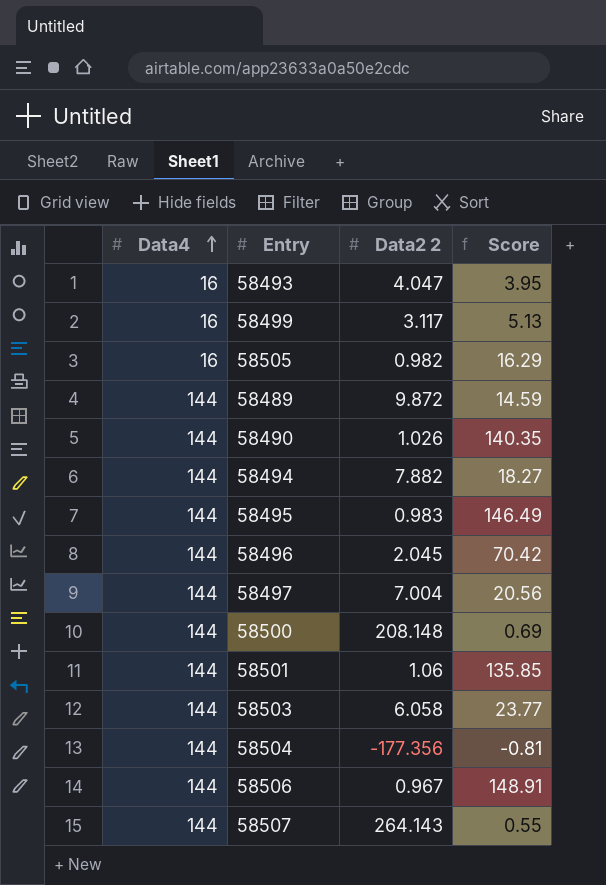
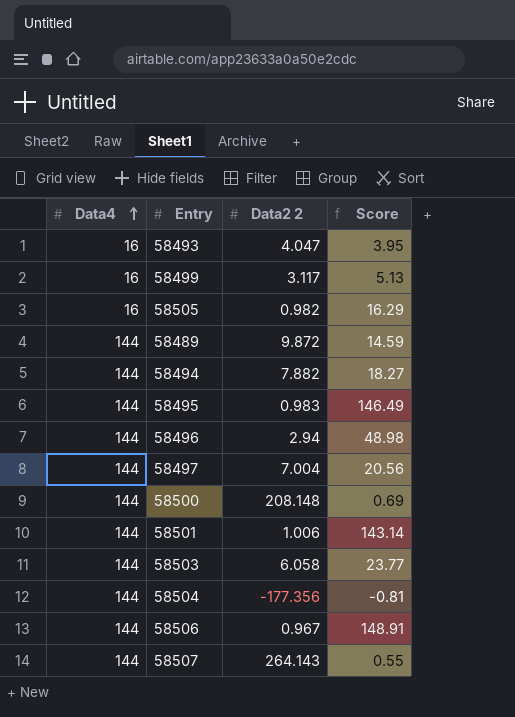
row 58490: 144 | 1.026 | 140.35 -> none
58496 | Data2 2: 2.045 -> 2.94
58496 | Score: 70.42 -> 48.98
58501 | Data2 2: 1.06 -> 1.006
58501 | Score: 135.85 -> 143.14

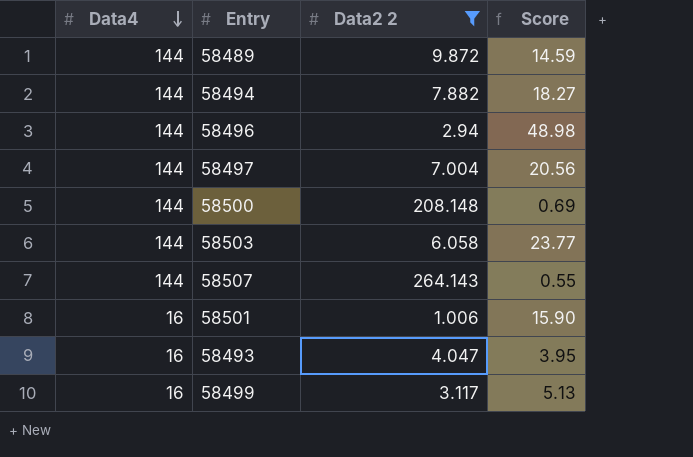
filter: none -> Data2 2 >= 1.006
row order: Data4 ascending -> Data4 descending
58501 | Data4: 144 -> 16
58501 | Score: 143.14 -> 15.90

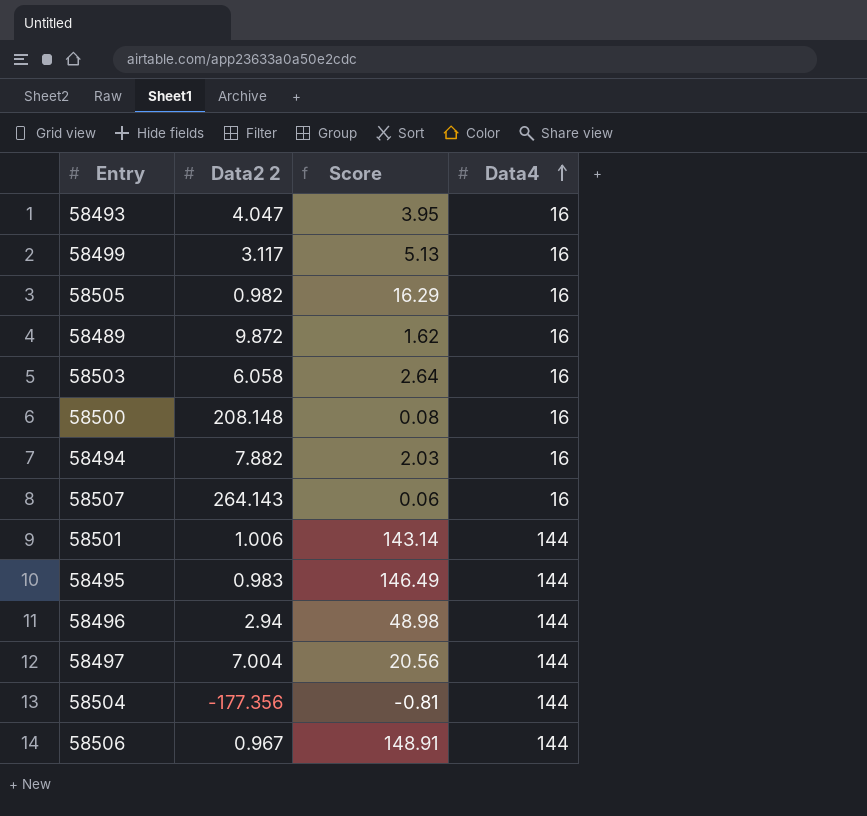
filter: Data2 2 >= 1.006 -> none
row order: Data4 descending -> Data4 ascending
column Data4 | position: 1 -> 4
58489 | Score: 14.59 -> 1.62
58489 | Data4: 144 -> 16
58503 | Score: 23.77 -> 2.64
58503 | Data4: 144 -> 16
58500 | Score: 0.69 -> 0.08
58500 | Data4: 144 -> 16
58494 | Score: 18.27 -> 2.03
58494 | Data4: 144 -> 16
58507 | Score: 0.55 -> 0.06
58507 | Data4: 144 -> 16
58501 | Score: 15.90 -> 143.14
58501 | Data4: 16 -> 144

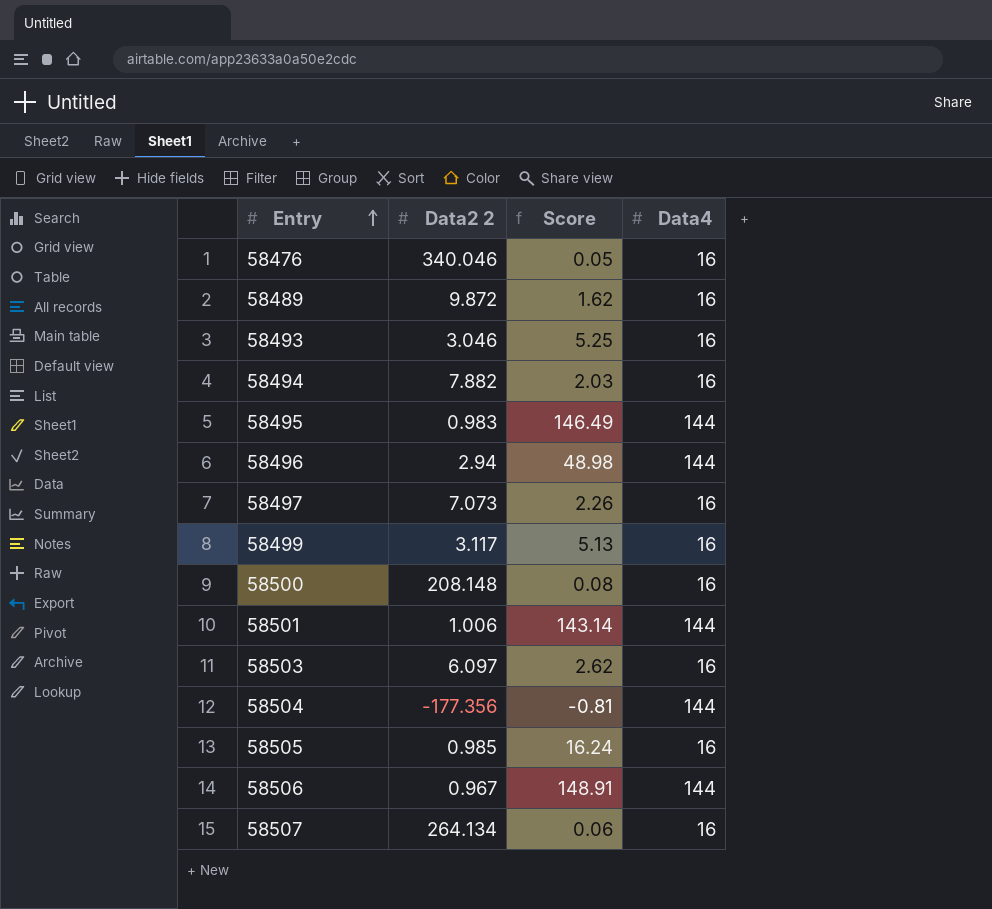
row order: Data4 ascending -> Entry ascending
row 58476: none -> 340.046 | 0.05 | 16
58493 | Data2 2: 4.047 -> 3.046
58493 | Score: 3.95 -> 5.25
58497 | Data2 2: 7.004 -> 7.073
58497 | Score: 20.56 -> 2.26
58497 | Data4: 144 -> 16
58503 | Data2 2: 6.058 -> 6.097
58503 | Score: 2.64 -> 2.62
58505 | Data2 2: 0.982 -> 0.985
58505 | Score: 16.29 -> 16.24
58507 | Data2 2: 264.143 -> 264.134

